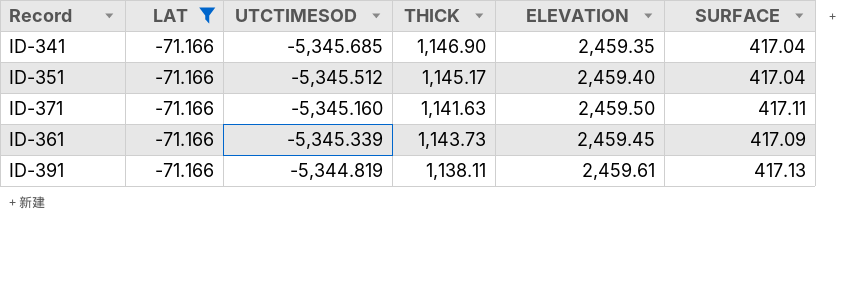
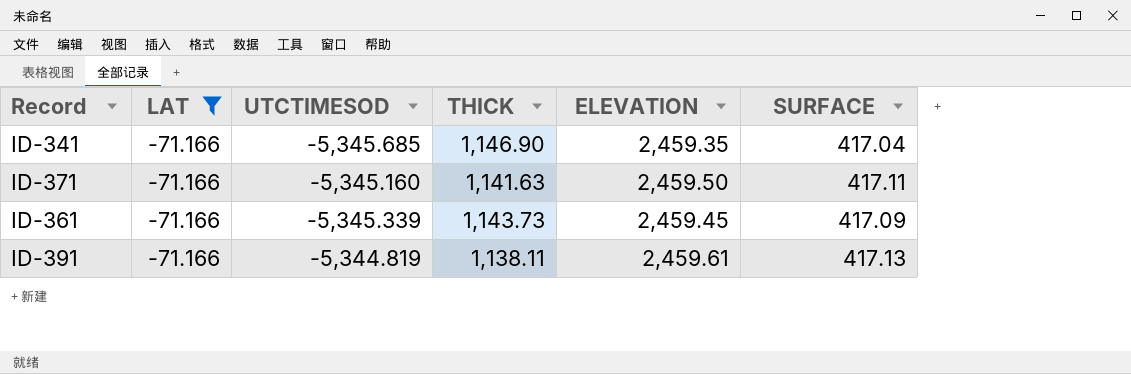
row ID-351: -71.166 | -5,345.512 | 1,145.17 | 2,459.40 | 417.04 -> none

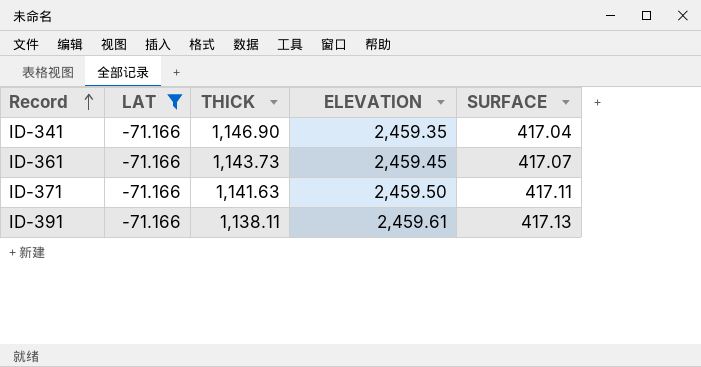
row order: none -> Record ascending
column UTCTIMESOD | position: 3 -> none
ID-361 | SURFACE: 417.09 -> 417.07

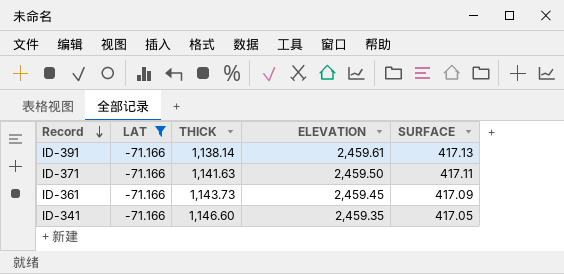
row order: Record ascending -> Record descending
ID-391 | THICK: 1,138.11 -> 1,138.14
ID-361 | SURFACE: 417.07 -> 417.09
ID-341 | THICK: 1,146.90 -> 1,146.60
ID-341 | SURFACE: 417.04 -> 417.05

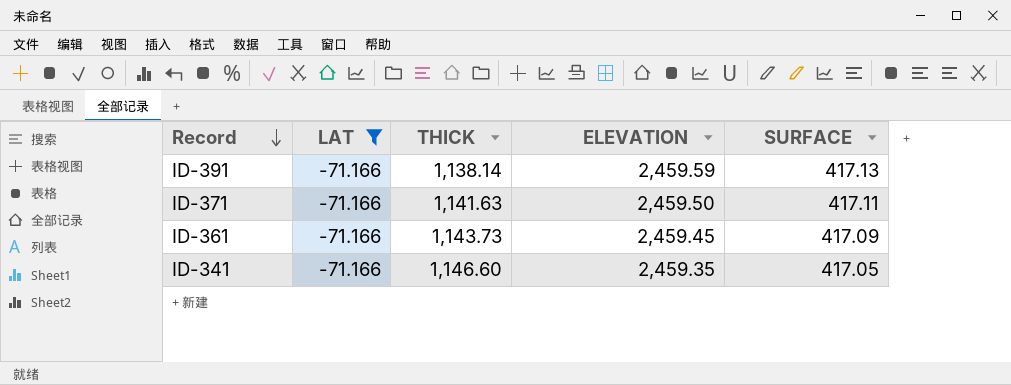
ID-391 | ELEVATION: 2,459.61 -> 2,459.59

